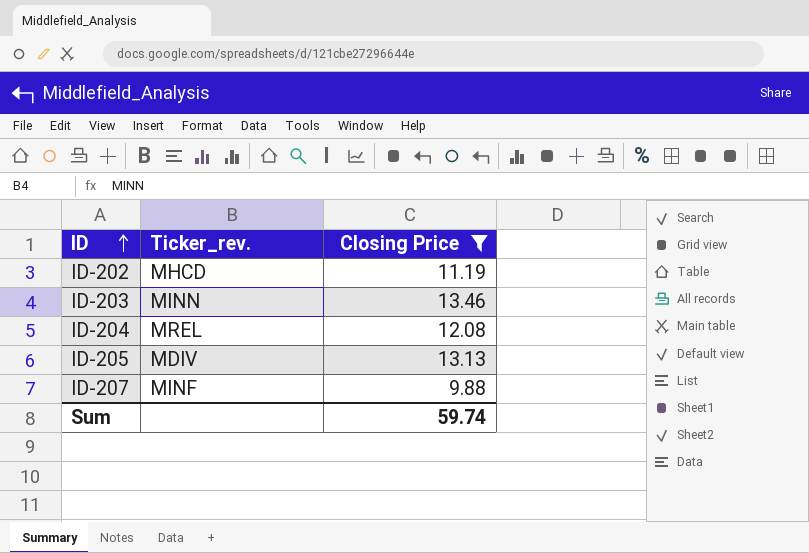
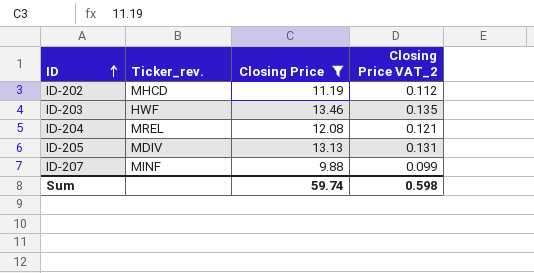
column Closing Price VAT_2 | formula: none -> [Closing Price] * 0.01
ID-203 | Ticker_rev.: MINN -> HWF

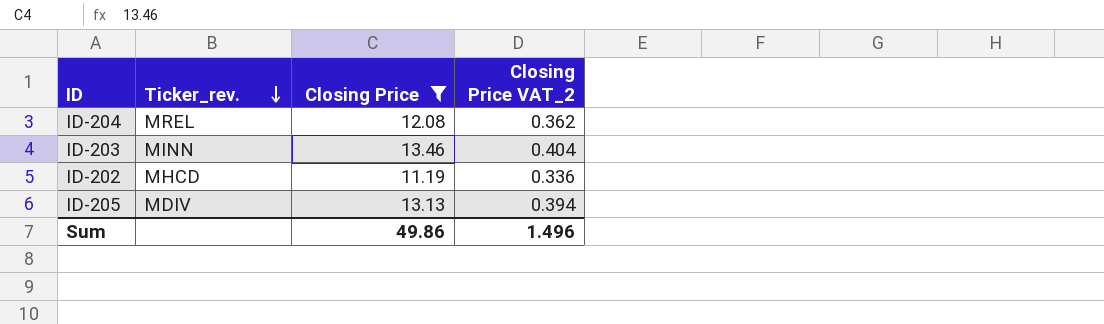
row order: ID ascending -> Ticker_rev. descending
column Closing Price VAT_2 | formula: [Closing Price] * 0.01 -> [Closing Price] * 0.03
row ID-207: MINF | 9.88 | 0.099 -> none
ID-203 | Ticker_rev.: HWF -> MINN
Sum | Closing Price: 59.74 -> 49.86
Sum | Closing Price VAT_2: 0.598 -> 1.496

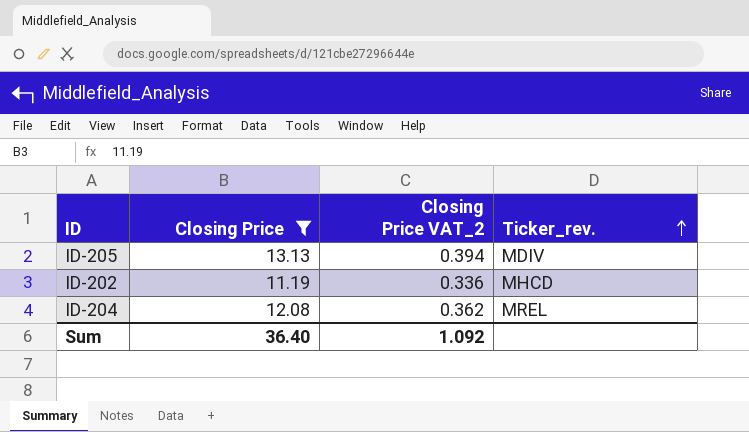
row order: Ticker_rev. descending -> Ticker_rev. ascending
column Ticker_rev. | position: 2 -> 4
row ID-203: MINN | 13.46 | 0.404 -> none
Sum | Closing Price: 49.86 -> 36.40
Sum | Closing Price VAT_2: 1.496 -> 1.092

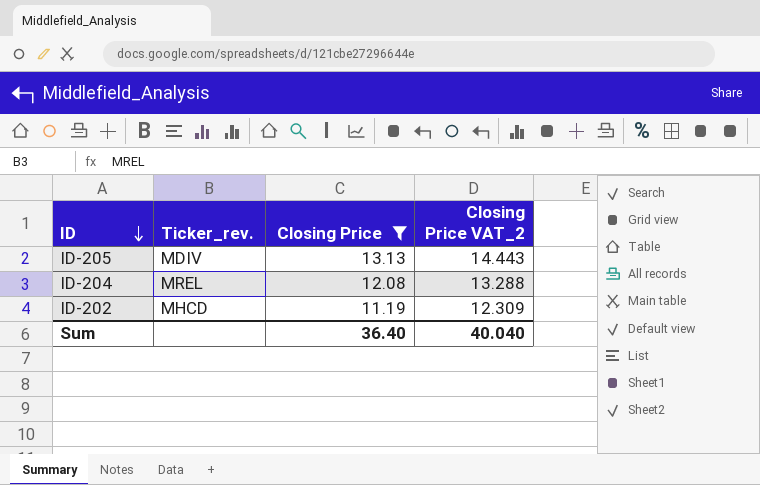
row order: Ticker_rev. ascending -> ID descending
column Ticker_rev. | position: 4 -> 2
column Closing Price VAT_2 | formula: [Closing Price] * 0.03 -> [Closing Price] * 1.1
Sum | Closing Price VAT_2: 1.092 -> 40.040

